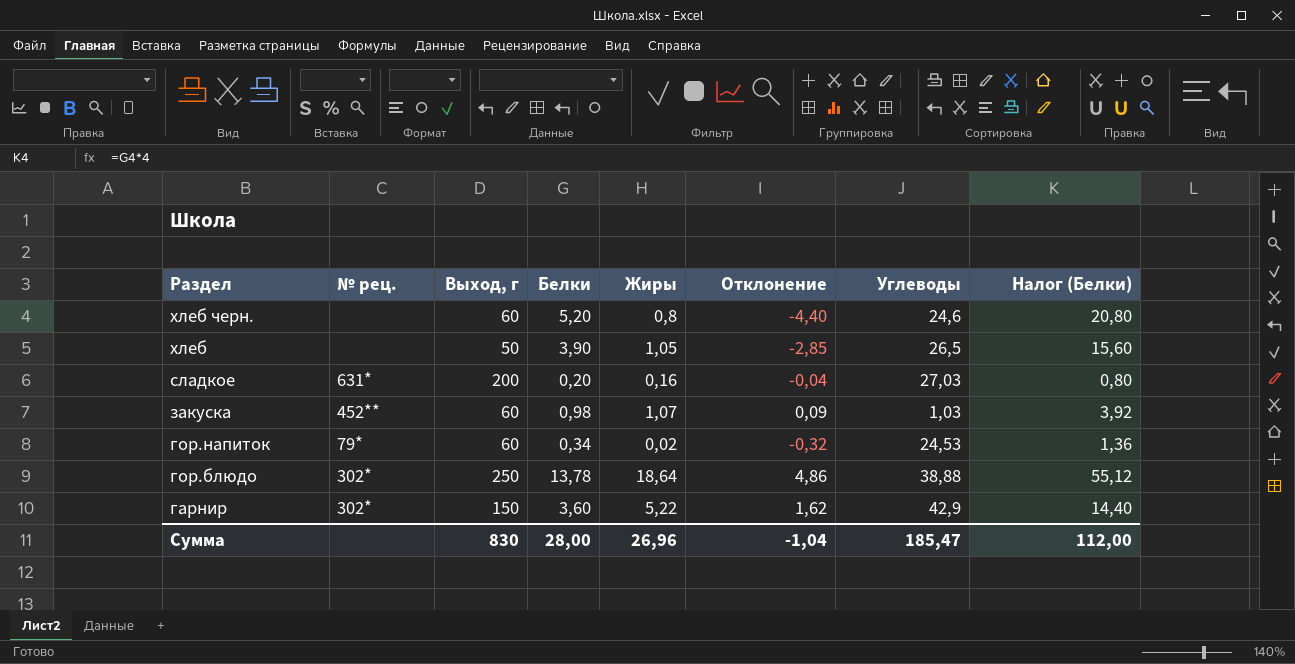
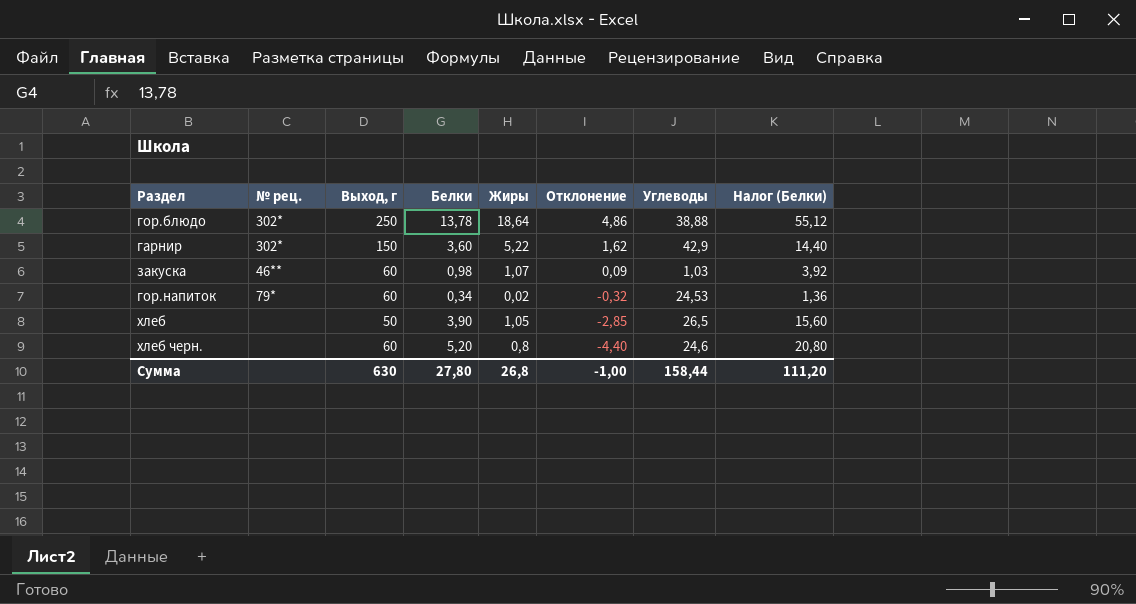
row order: Раздел descending -> Отклонение descending
row сладкое: 631* | 200 | 0,20 | 0,16 | -0,04 | 27,03 | 0,80 -> none
закуска | № рец.: 452** -> 46**
Сумма | Выход, г: 830 -> 630
Сумма | Белки: 28,00 -> 27,80
Сумма | Жиры: 26,96 -> 26,8
Сумма | Отклонение: -1,04 -> -1,00
Сумма | Углеводы: 185,47 -> 158,44
Сумма | Налог (Белки): 112,00 -> 111,20

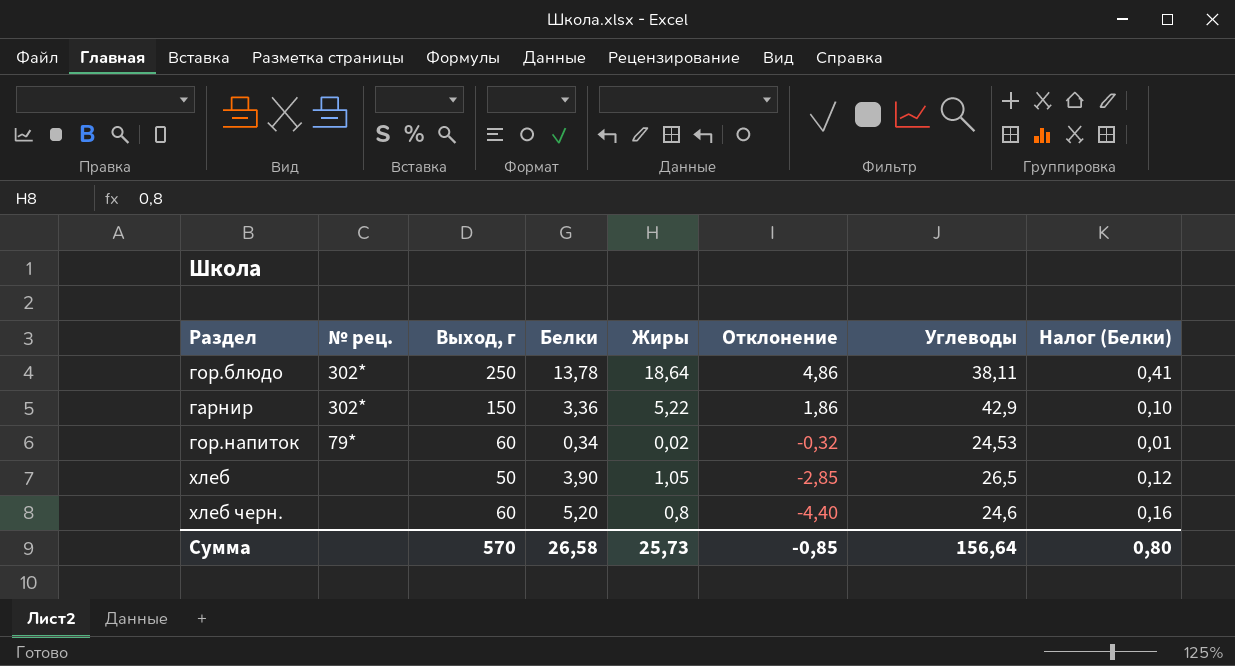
column Налог (Белки) | formula: [Белки] * 4 -> [Белки] * 0,03
row закуска: 46** | 60 | 0,98 | 1,07 | 0,09 | 1,03 | 3,92 -> none
гор.блюдо | Углеводы: 38,88 -> 38,11
гарнир | Белки: 3,60 -> 3,36
гарнир | Отклонение: 1,62 -> 1,86
Сумма | Выход, г: 630 -> 570
Сумма | Белки: 27,80 -> 26,58
Сумма | Жиры: 26,8 -> 25,73
Сумма | Отклонение: -1,00 -> -0,85
Сумма | Углеводы: 158,44 -> 156,64
Сумма | Налог (Белки): 111,20 -> 0,80

